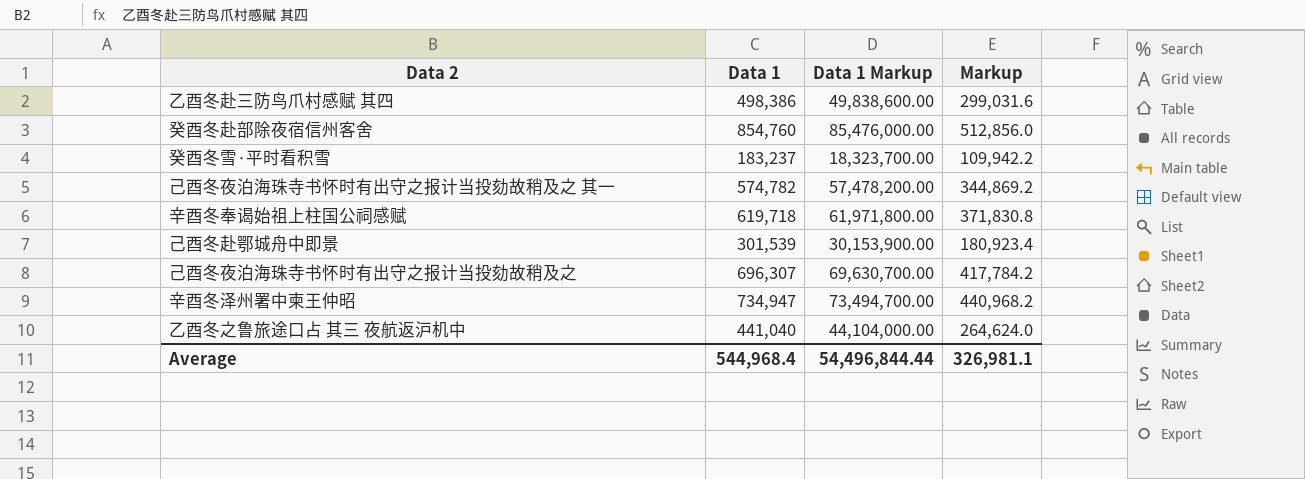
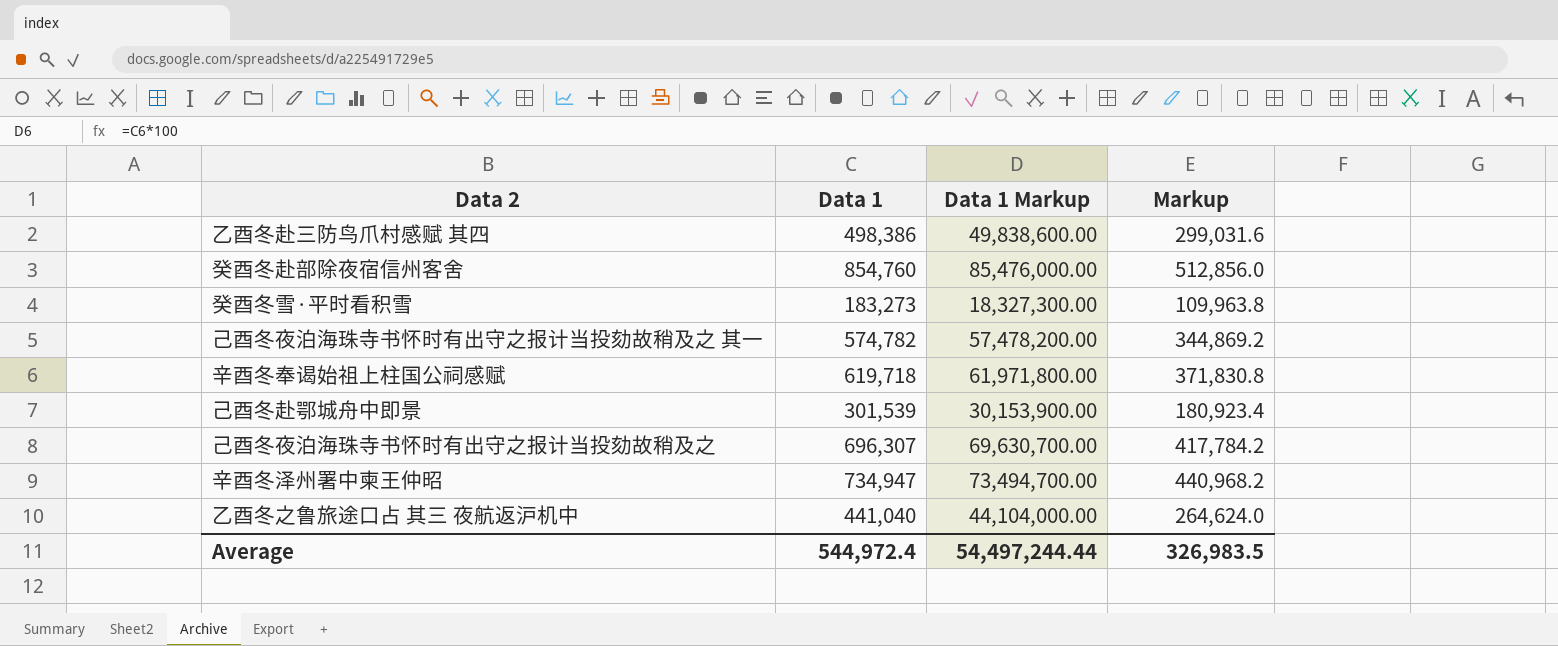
癸酉冬雪·平时看积雪 | Data 1: 183,237 -> 183,273
癸酉冬雪·平时看积雪 | Data 1 Markup: 18,323,700.00 -> 18,327,300.00
癸酉冬雪·平时看积雪 | Markup: 109,942.2 -> 109,963.8
Average | Data 1: 544,968.4 -> 544,972.4
Average | Data 1 Markup: 54,496,844.44 -> 54,497,244.44
Average | Markup: 326,981.1 -> 326,983.5

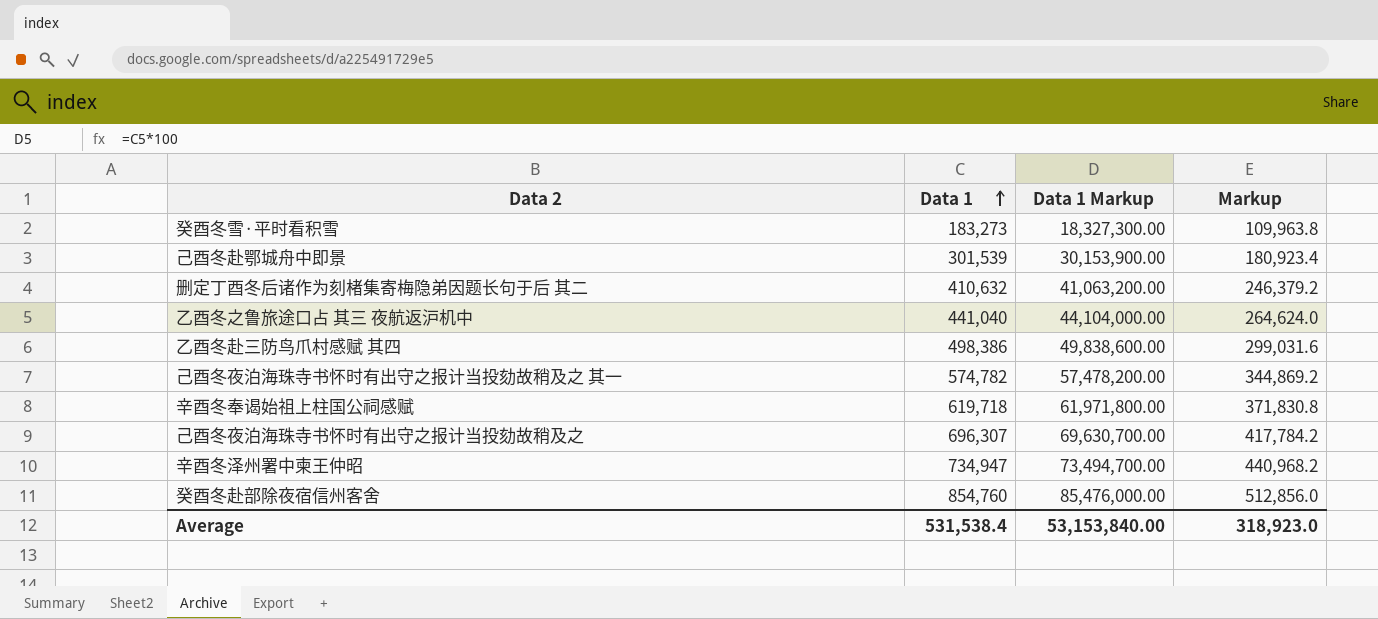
row order: none -> Data 1 ascending
row 删定丁酉冬后诸作为刻楮集寄梅隐弟因题长句于后 其二: none -> 410,632 | 41,063,200.00 | 246,379.2
Average | Data 1: 544,972.4 -> 531,538.4
Average | Data 1 Markup: 54,497,244.44 -> 53,153,840.00
Average | Markup: 326,983.5 -> 318,923.0

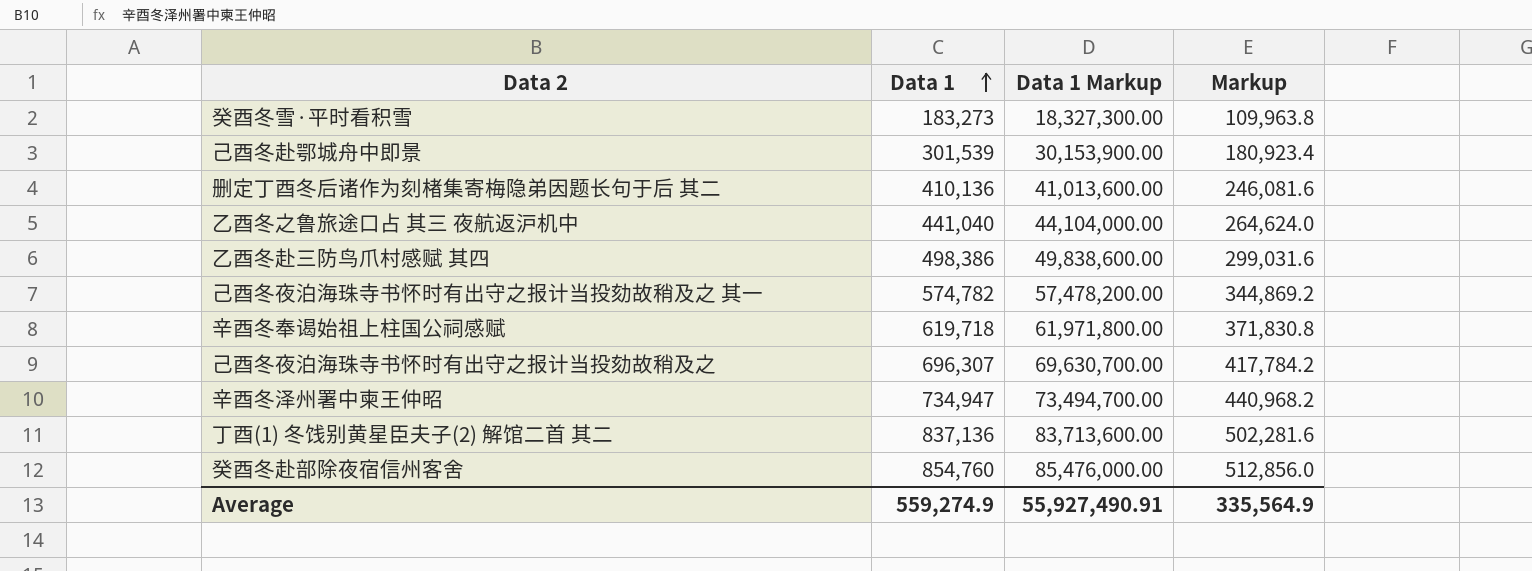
删定丁酉冬后诸作为刻楮集寄梅隐弟因题长句于后 其二 | Data 1: 410,632 -> 410,136
删定丁酉冬后诸作为刻楮集寄梅隐弟因题长句于后 其二 | Data 1 Markup: 41,063,200.00 -> 41,013,600.00
删定丁酉冬后诸作为刻楮集寄梅隐弟因题长句于后 其二 | Markup: 246,379.2 -> 246,081.6
row 丁酉(1) 冬饯别黄星臣夫子(2) 解馆二首 其二: none -> 837,136 | 83,713,600.00 | 502,281.6
Average | Data 1: 531,538.4 -> 559,274.9
Average | Data 1 Markup: 53,153,840.00 -> 55,927,490.91
Average | Markup: 318,923.0 -> 335,564.9

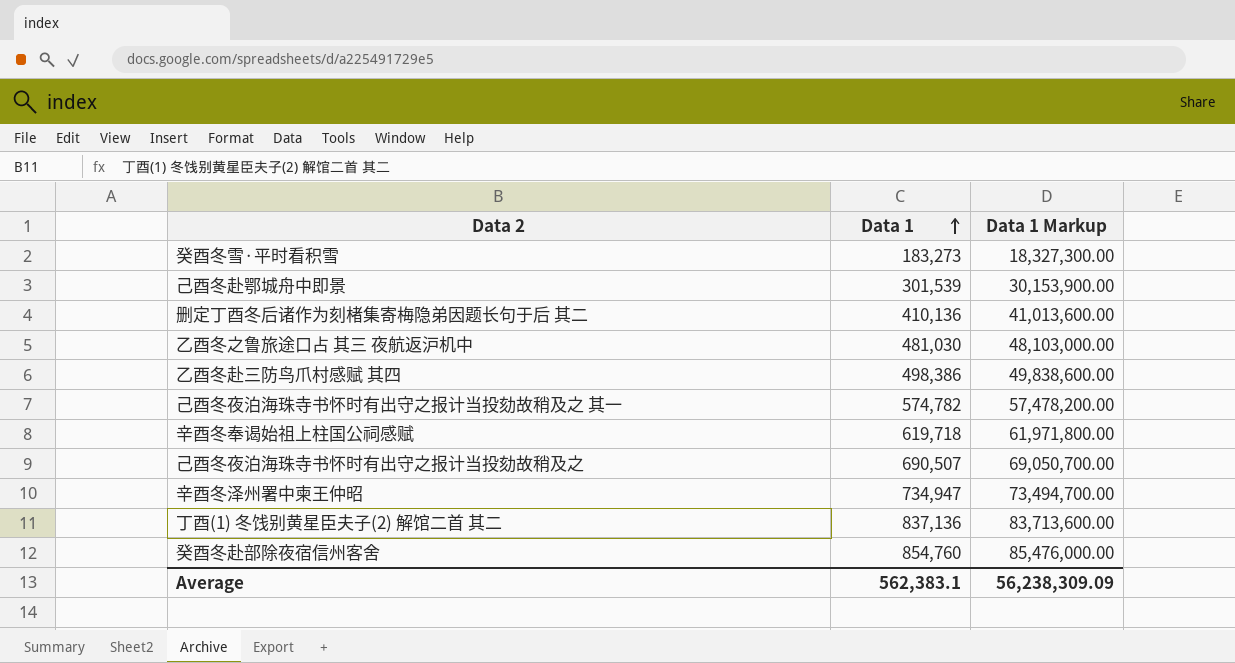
column Markup | formula: [Data 1] * 0.6 -> none
乙酉冬之鲁旅途口占 其三 夜航返沪机中 | Data 1: 441,040 -> 481,030
乙酉冬之鲁旅途口占 其三 夜航返沪机中 | Data 1 Markup: 44,104,000.00 -> 48,103,000.00
己酉冬夜泊海珠寺书怀时有出守之报计当投劾故稍及之 | Data 1: 696,307 -> 690,507
己酉冬夜泊海珠寺书怀时有出守之报计当投劾故稍及之 | Data 1 Markup: 69,630,700.00 -> 69,050,700.00
Average | Data 1: 559,274.9 -> 562,383.1
Average | Data 1 Markup: 55,927,490.91 -> 56,238,309.09

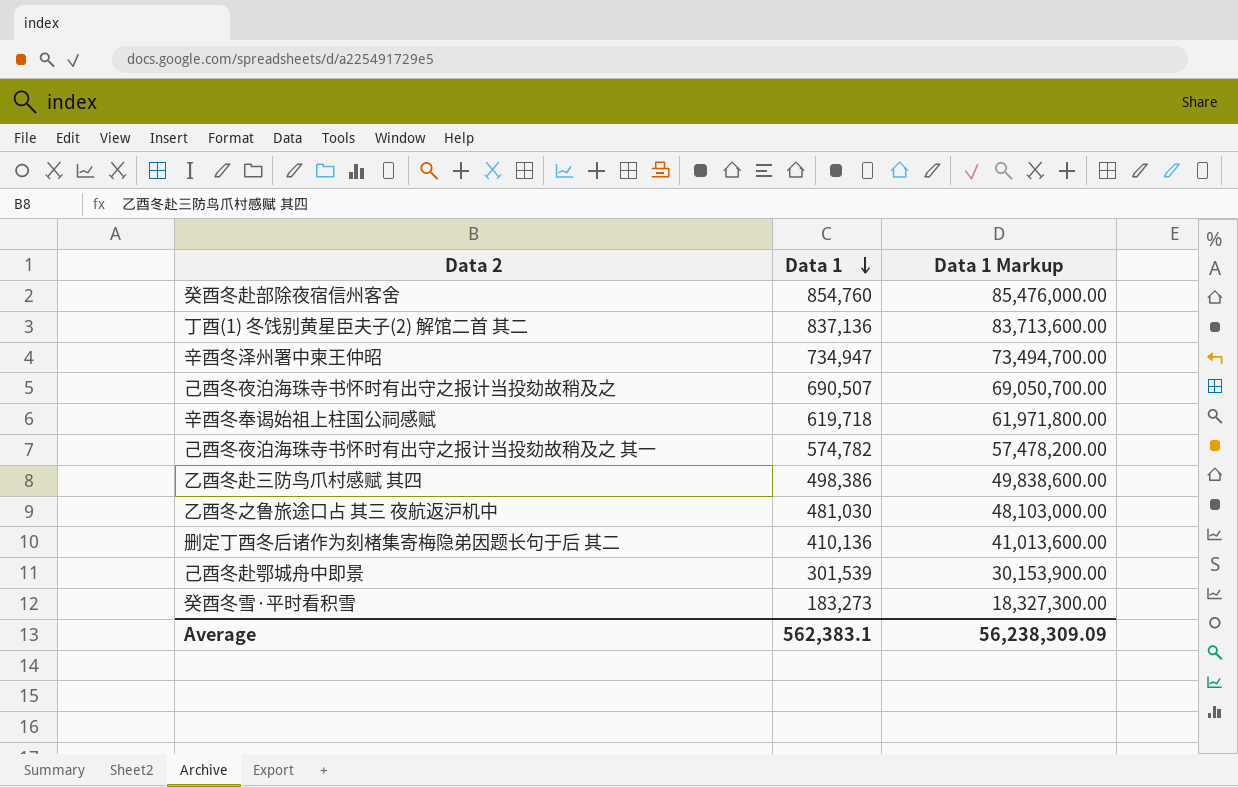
row order: Data 1 ascending -> Data 1 descending

